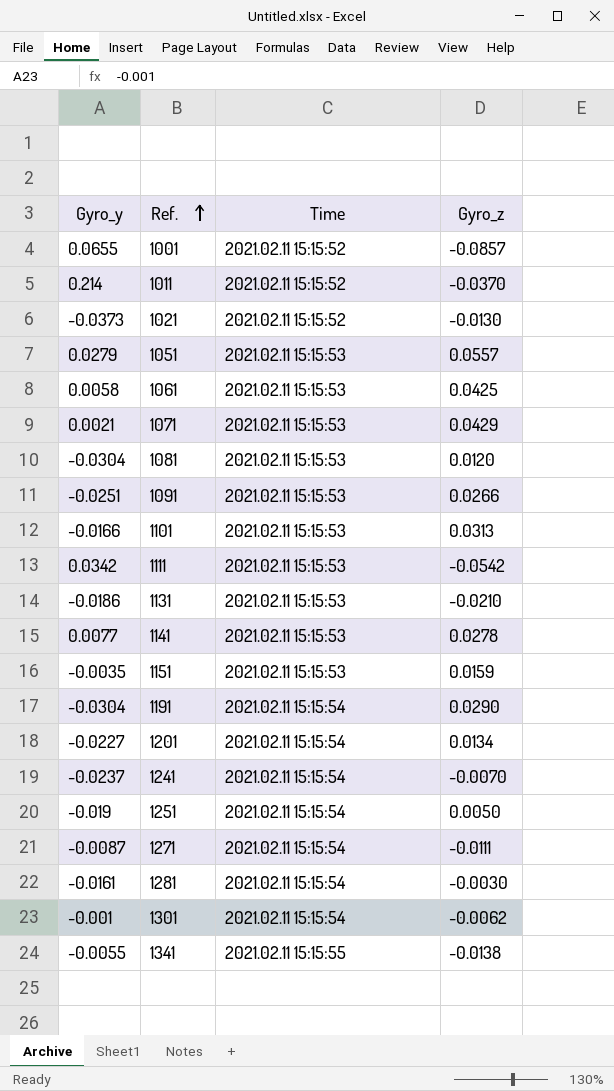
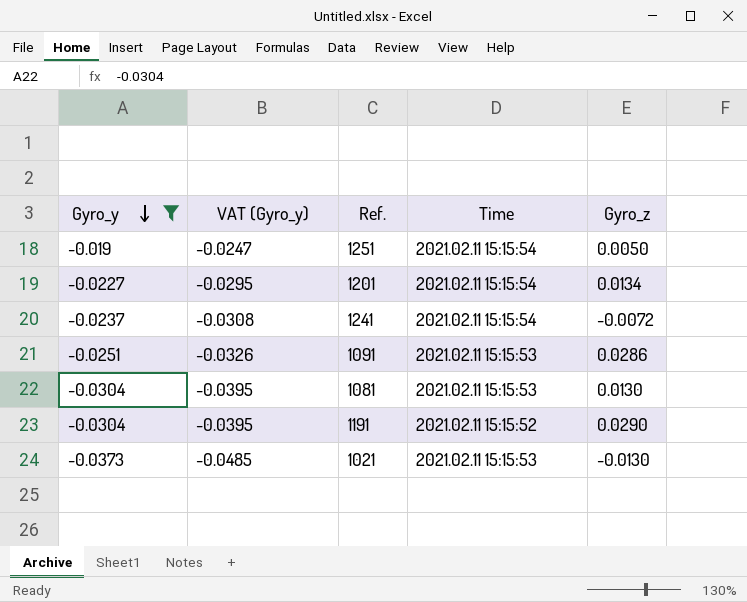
filter: none -> Gyro_y <= -0.019
row order: Ref. ascending -> Gyro_y descending
column VAT (Gyro_y) | formula: none -> [Gyro_y] * 1.3
1241 | Gyro_z: -0.0070 -> -0.0072
1091 | Gyro_z: 0.0266 -> 0.0286
1081 | Gyro_z: 0.0120 -> 0.0130
1191 | Time: 2021.02.11 15:15:54 -> 2021.02.11 15:15:52
1021 | Time: 2021.02.11 15:15:52 -> 2021.02.11 15:15:53

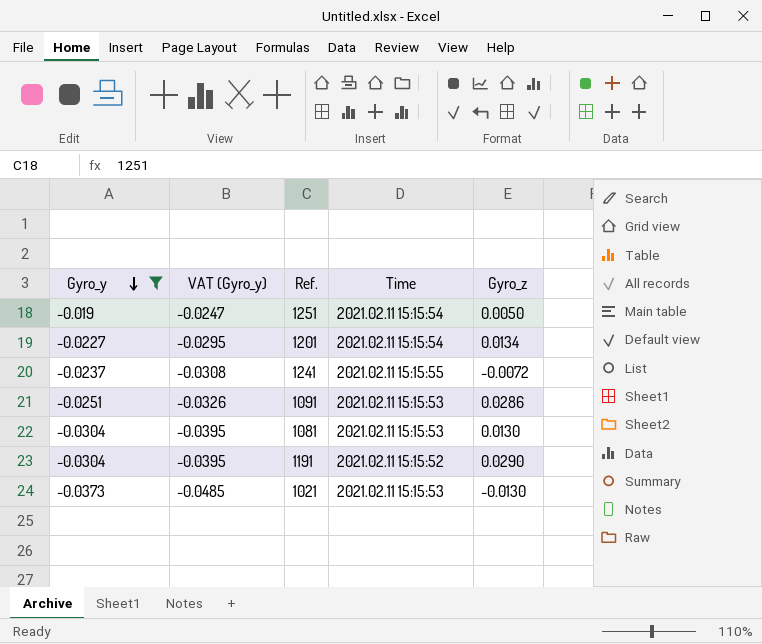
1241 | Time: 2021.02.11 15:15:54 -> 2021.02.11 15:15:55

